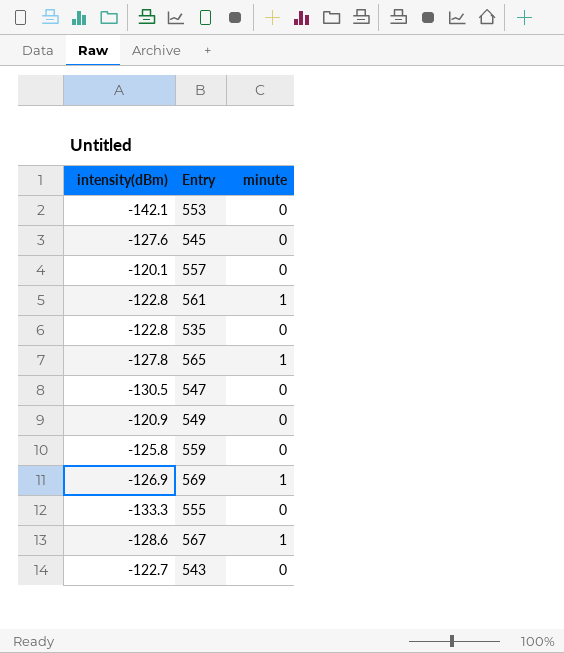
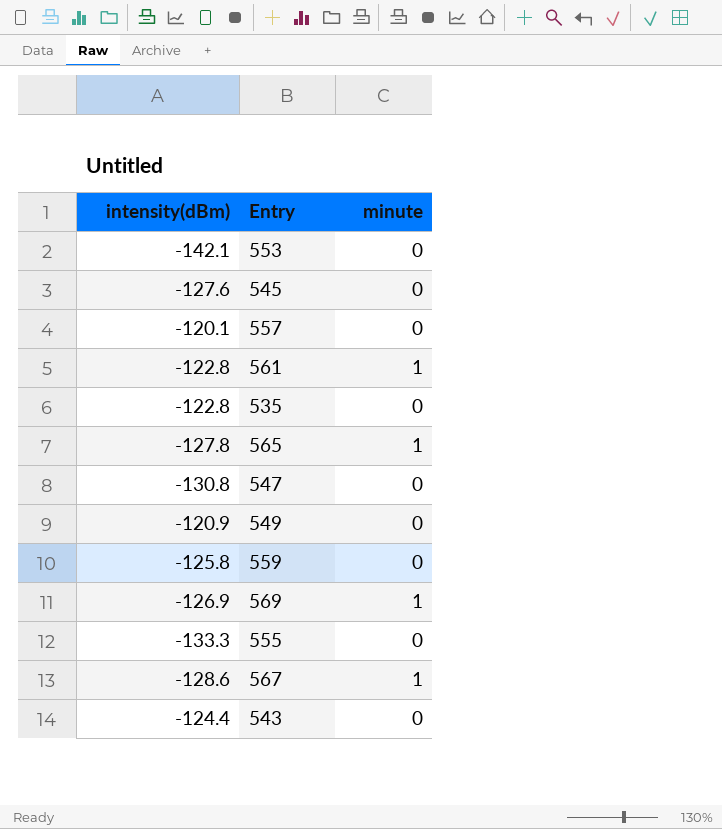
547 | intensity(dBm): -130.5 -> -130.8
543 | intensity(dBm): -122.7 -> -124.4

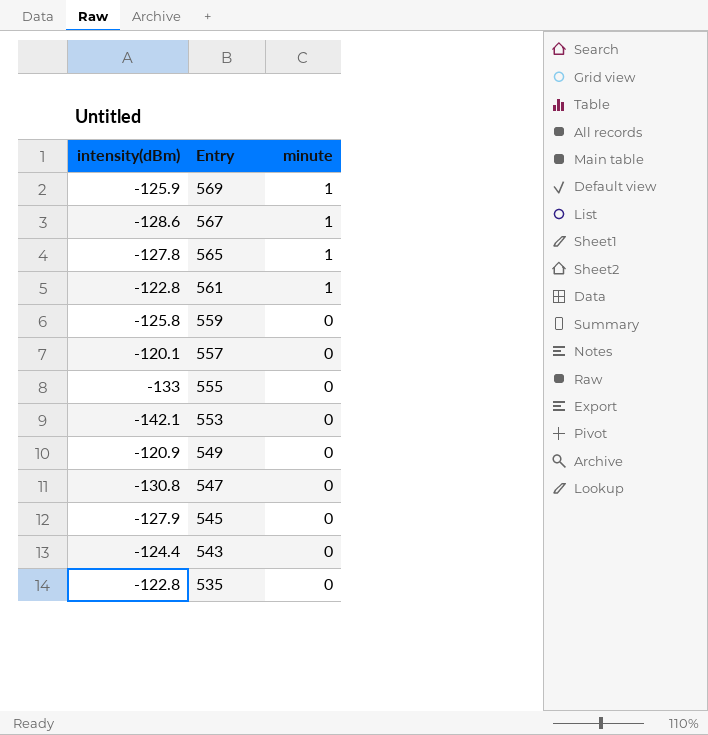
row order: none -> Entry descending
569 | intensity(dBm): -126.9 -> -125.9
555 | intensity(dBm): -133.3 -> -133
545 | intensity(dBm): -127.6 -> -127.9

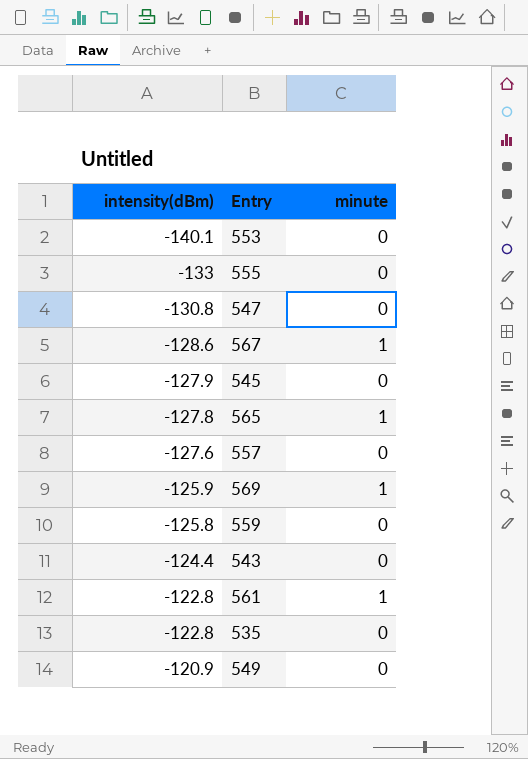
row order: Entry descending -> intensity(dBm) ascending
553 | intensity(dBm): -142.1 -> -140.1
557 | intensity(dBm): -120.1 -> -127.6

